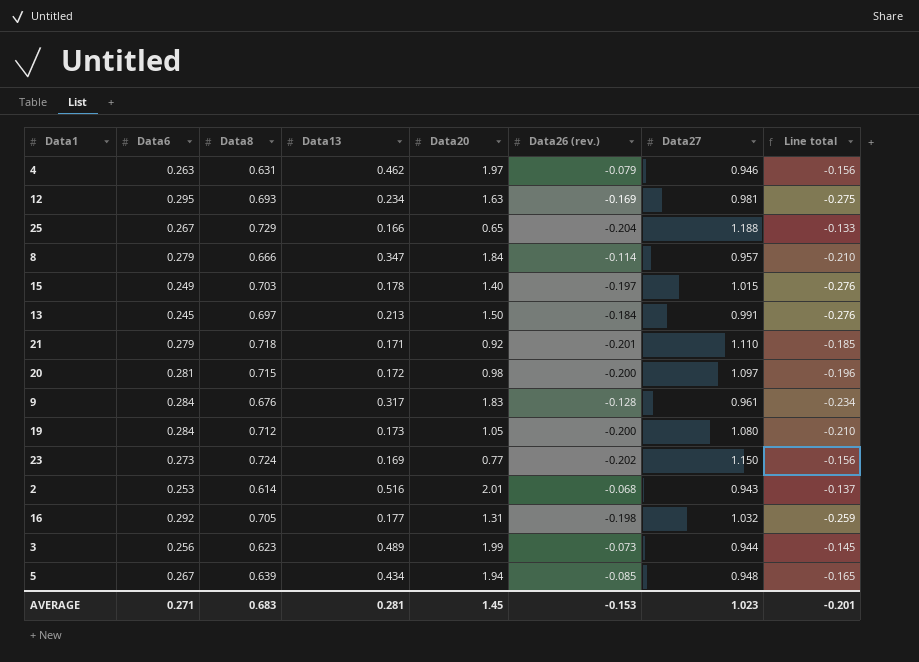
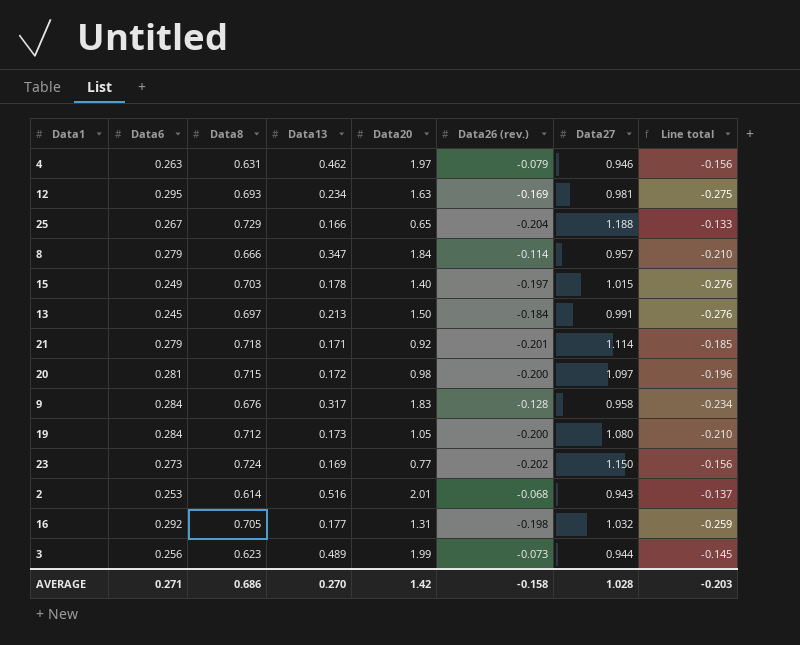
row 5: 0.267 | 0.639 | 0.434 | 1.94 | -0.085 | 0.948 | -0.165 -> none
21 | Data27: 1.110 -> 1.114
9 | Data27: 0.961 -> 0.958
AVERAGE | Data8: 0.683 -> 0.686
AVERAGE | Data13: 0.281 -> 0.270
AVERAGE | Data20: 1.45 -> 1.42
AVERAGE | Data26 (rev.): -0.153 -> -0.158
AVERAGE | Data27: 1.023 -> 1.028
AVERAGE | Line total: -0.201 -> -0.203

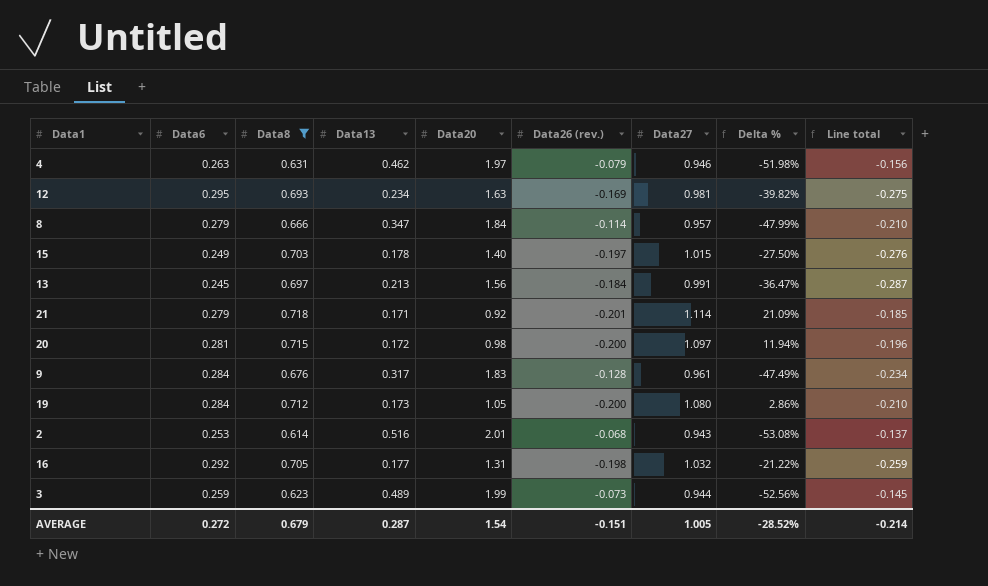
filter: none -> Data8 <= 0.718
column Delta % | formula: none -> ([Data27] - [Data20]) / [Data20]
13 | Data20: 1.50 -> 1.56
13 | Line total: -0.276 -> -0.287
9 | Data27: 0.958 -> 0.961
3 | Data6: 0.256 -> 0.259
AVERAGE | Data6: 0.271 -> 0.272
AVERAGE | Data8: 0.686 -> 0.679
AVERAGE | Data13: 0.270 -> 0.287
AVERAGE | Data20: 1.42 -> 1.54
AVERAGE | Data26 (rev.): -0.158 -> -0.151
AVERAGE | Data27: 1.028 -> 1.005
AVERAGE | Line total: -0.203 -> -0.214

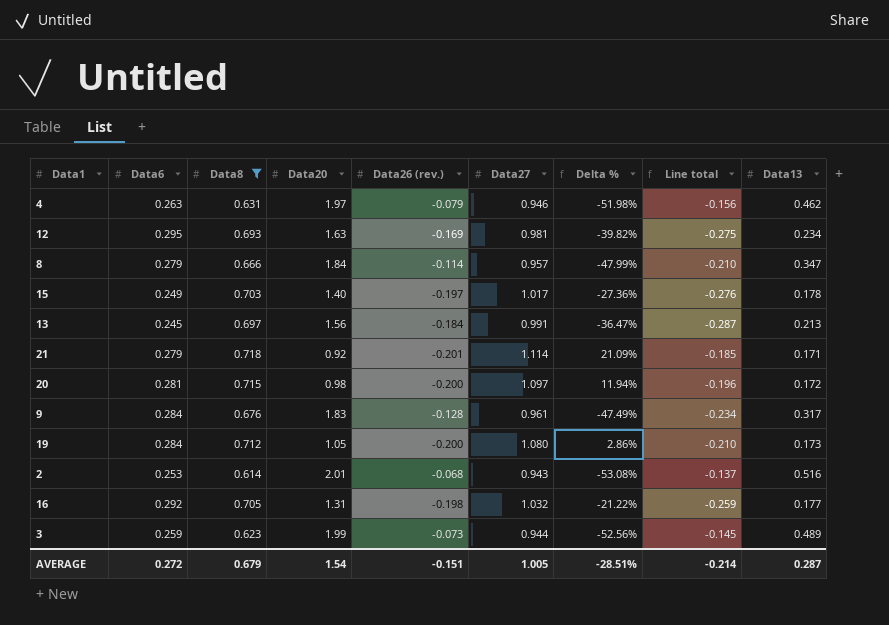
column Data13 | position: 4 -> 9
15 | Data27: 1.015 -> 1.017
15 | Delta %: -27.50% -> -27.36%
AVERAGE | Delta %: -28.52% -> -28.51%

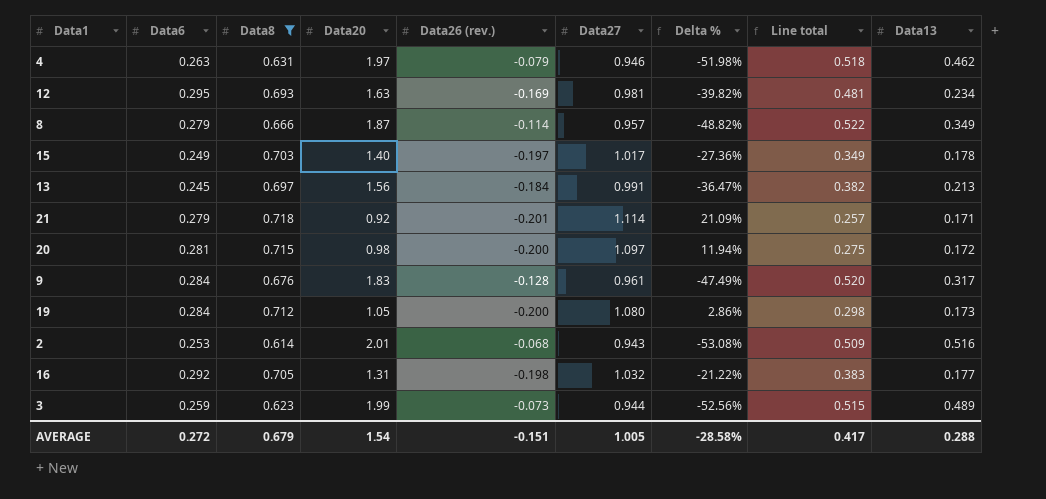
column Line total | formula: [Data20] * [Data26 (rev.)] -> [Data6] * [Data20]
8 | Data20: 1.84 -> 1.87
8 | Delta %: -47.99% -> -48.82%
8 | Data13: 0.347 -> 0.349
AVERAGE | Delta %: -28.51% -> -28.58%
AVERAGE | Line total: -0.214 -> 0.417
AVERAGE | Data13: 0.287 -> 0.288

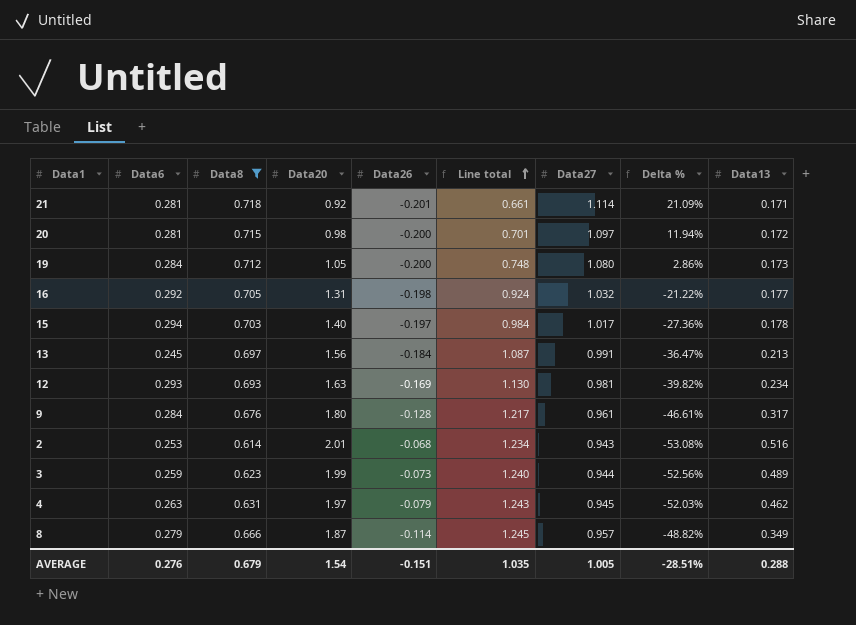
row order: none -> Line total ascending
column name: Data26 (rev.) -> Data26
column Line total | formula: [Data6] * [Data20] -> [Data8] * [Data20]
column Line total | position: 8 -> 6
21 | Data6: 0.279 -> 0.281
15 | Data6: 0.249 -> 0.294
12 | Data6: 0.295 -> 0.293
9 | Data20: 1.83 -> 1.80
9 | Delta %: -47.49% -> -46.61%
4 | Data27: 0.946 -> 0.945
4 | Delta %: -51.98% -> -52.03%
AVERAGE | Data6: 0.272 -> 0.276
AVERAGE | Line total: 0.417 -> 1.035
AVERAGE | Delta %: -28.58% -> -28.51%

